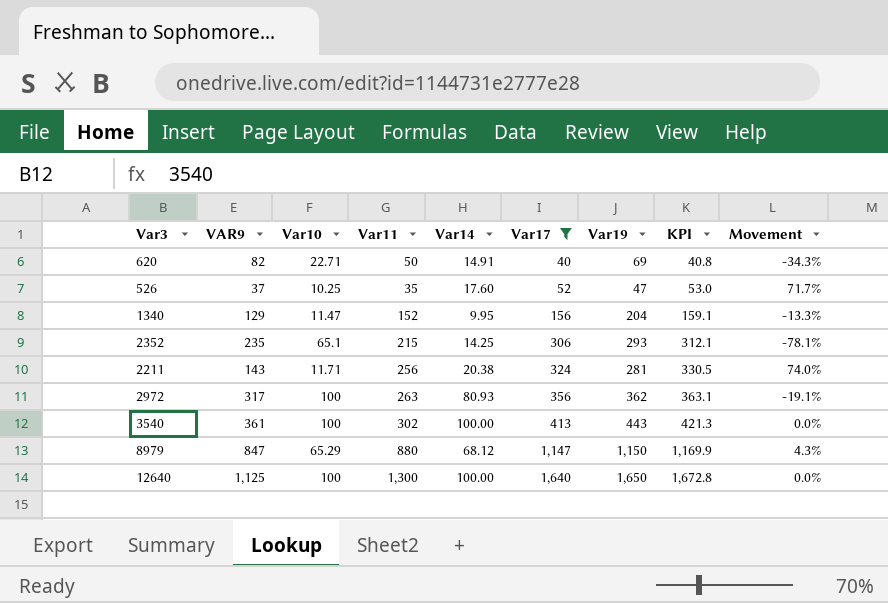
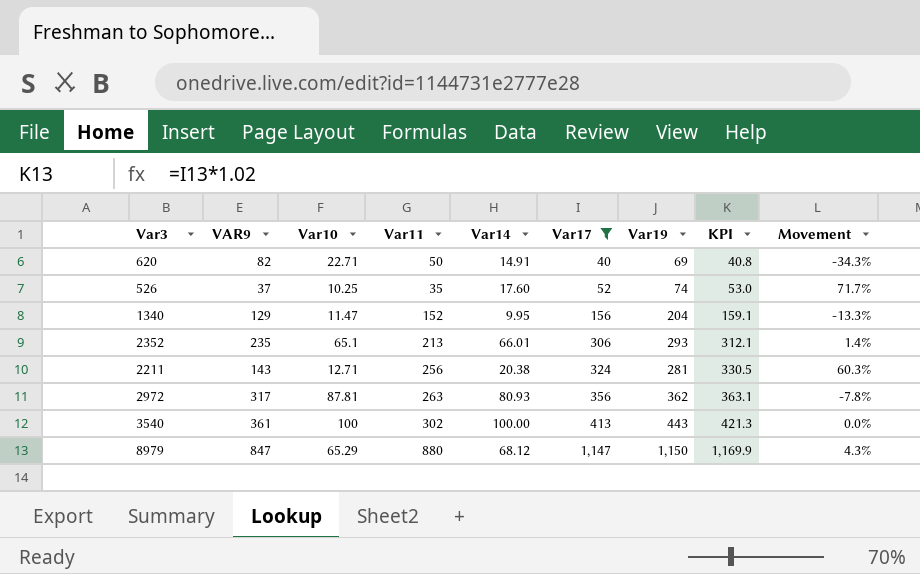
row 12640: 1,125 | 100 | 1,300 | 100.00 | 1,640 | 1,650 | 1,672.8 | 0.0% -> none
526 | Var19: 47 -> 74
2352 | Var11: 215 -> 213
2352 | Var14: 14.25 -> 66.01
2352 | Movement: -78.1% -> 1.4%
2211 | Var10: 11.71 -> 12.71
2211 | Movement: 74.0% -> 60.3%
2972 | Var10: 100 -> 87.81
2972 | Movement: -19.1% -> -7.8%

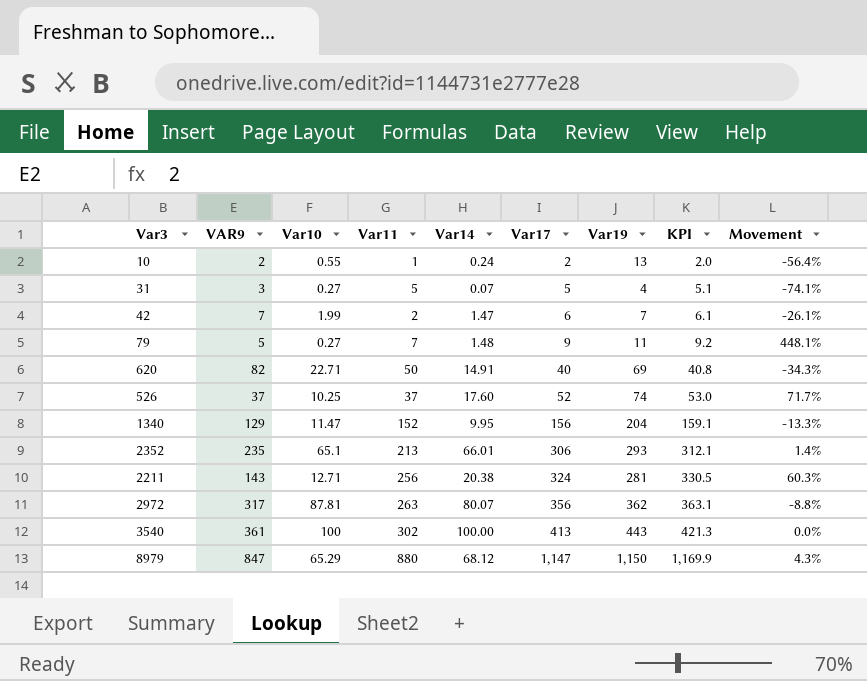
filter: Var17 >= 40 -> none
526 | Var11: 35 -> 37
2972 | Var14: 80.93 -> 80.07
2972 | Movement: -7.8% -> -8.8%

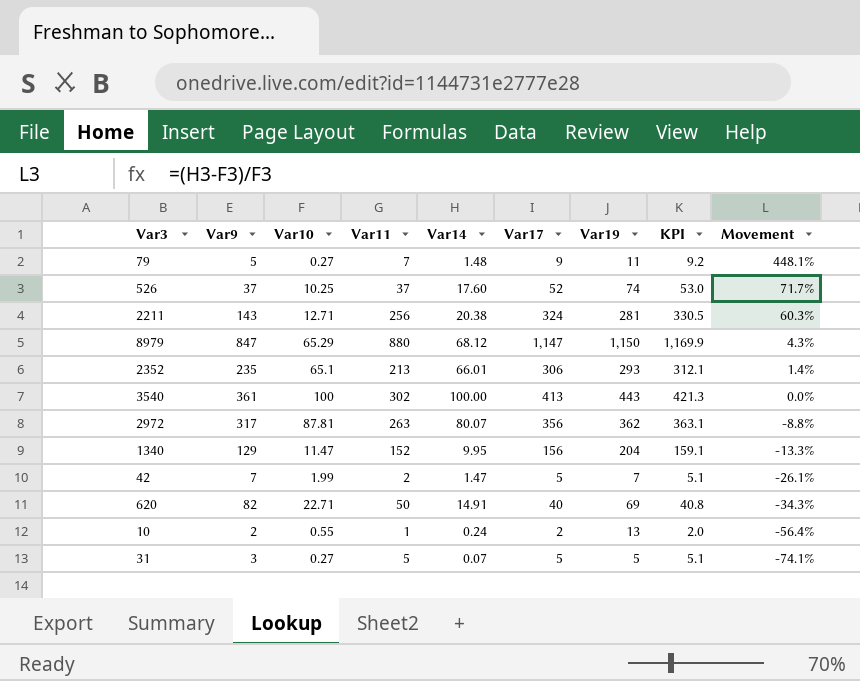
row order: Var17 ascending -> Movement descending
column name: VAR9 -> Var9
42 | Var17: 6 -> 5
42 | KPI: 6.1 -> 5.1
31 | Var19: 4 -> 5

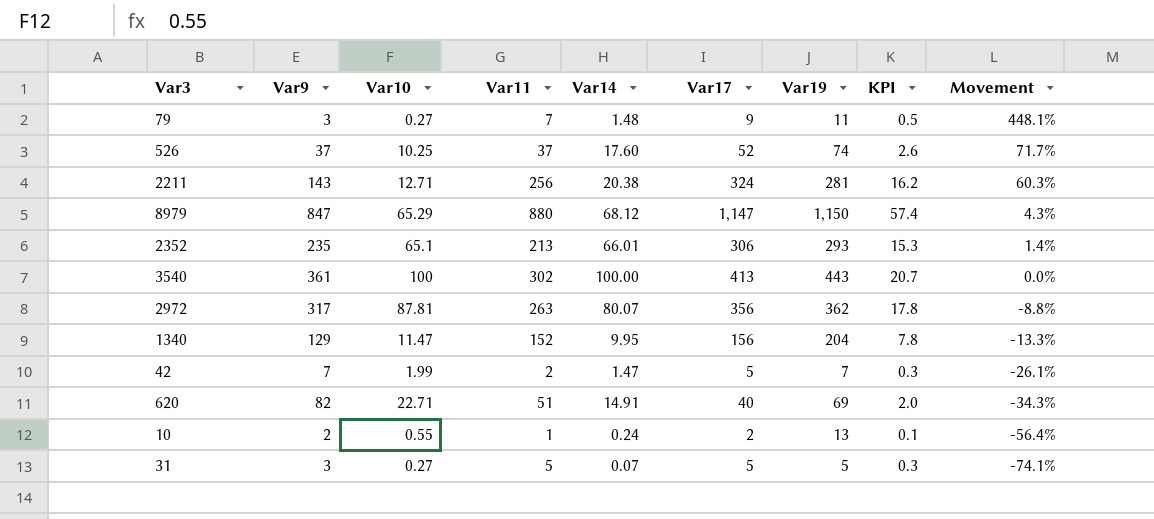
column KPI | formula: [Var17] * 1.02 -> [Var17] * 0.05
79 | Var9: 5 -> 3
620 | Var11: 50 -> 51

